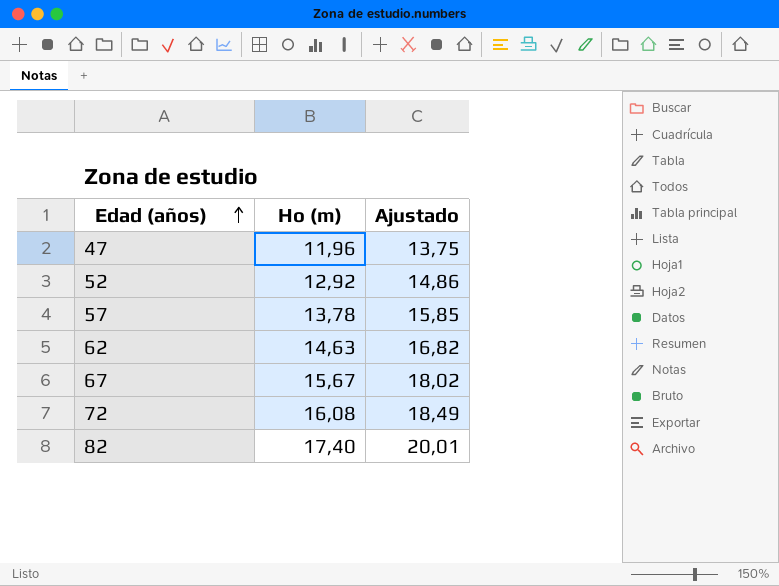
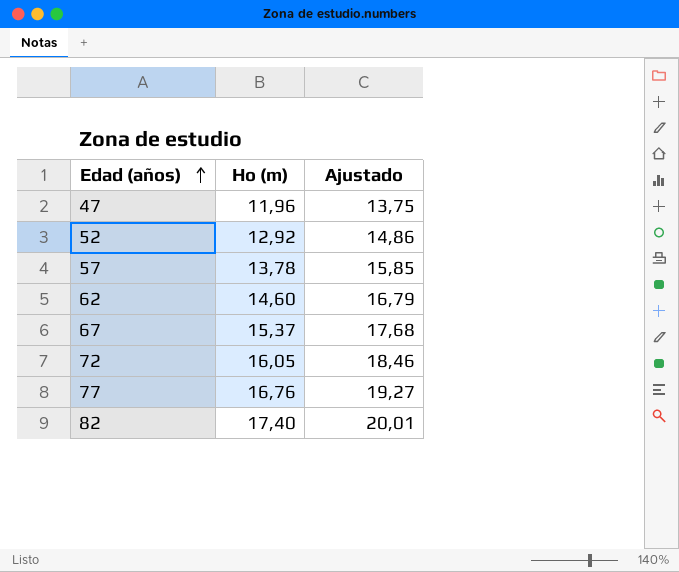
62 | Ho (m): 14,63 -> 14,60
62 | Ajustado: 16,82 -> 16,79
67 | Ho (m): 15,67 -> 15,37
67 | Ajustado: 18,02 -> 17,68
72 | Ho (m): 16,08 -> 16,05
72 | Ajustado: 18,49 -> 18,46
row 77: none -> 16,76 | 19,27

